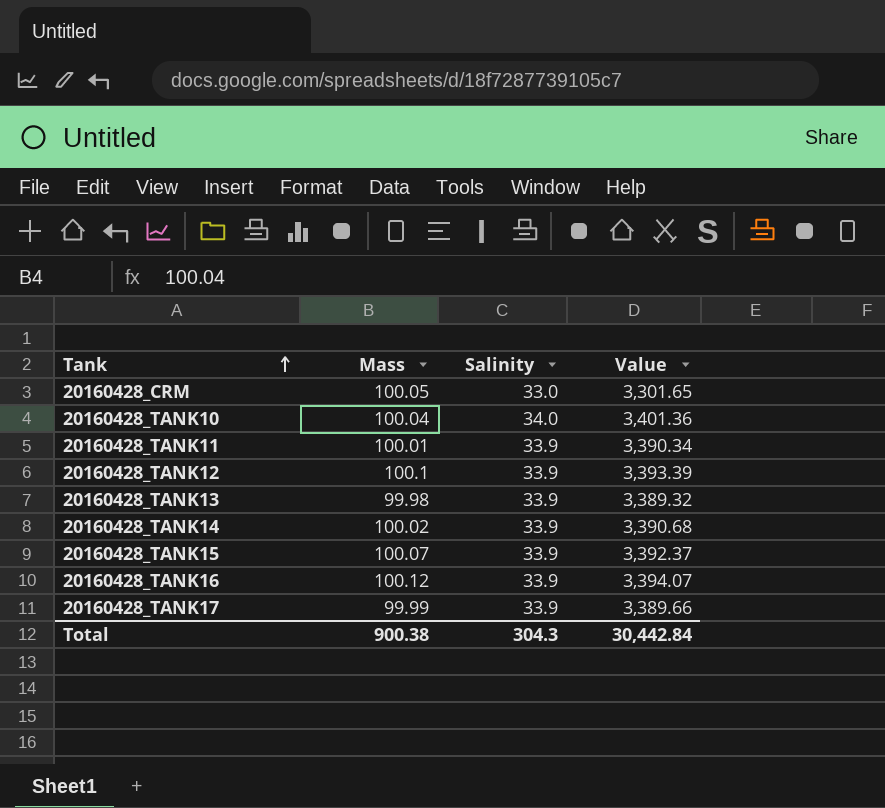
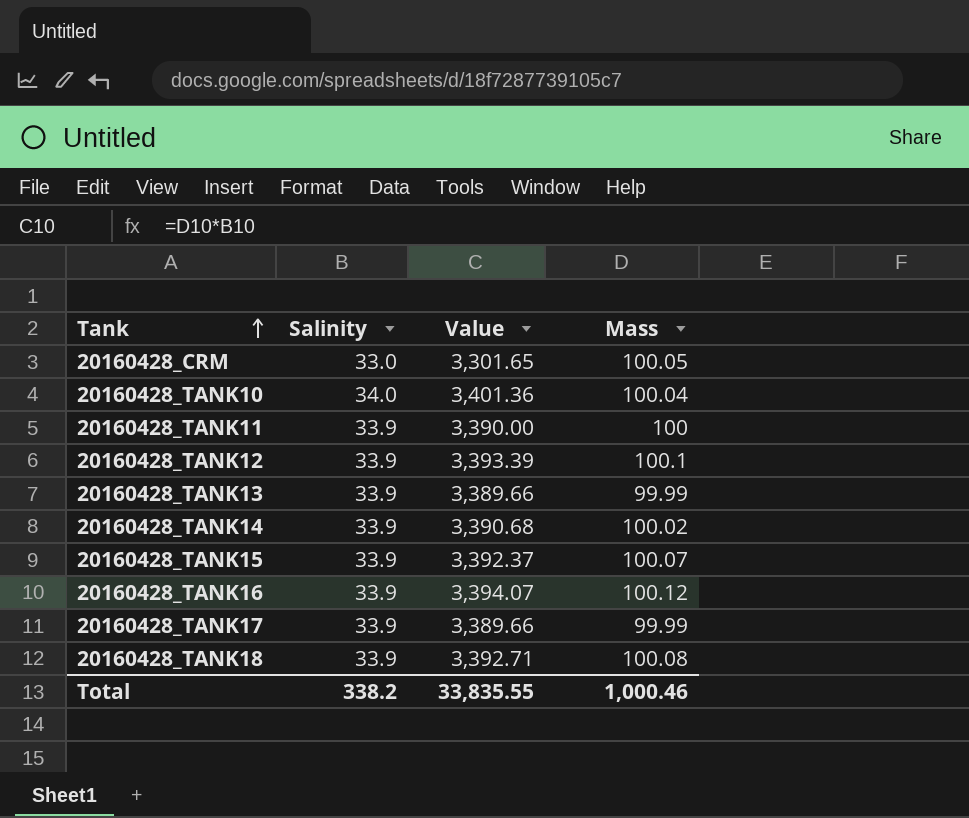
column Mass | position: 2 -> 4
20160428_TANK11 | Value: 3,390.34 -> 3,390.00
20160428_TANK11 | Mass: 100.01 -> 100
20160428_TANK13 | Value: 3,389.32 -> 3,389.66
20160428_TANK13 | Mass: 99.98 -> 99.99
row 20160428_TANK18: none -> 33.9 | 3,392.71 | 100.08
Total | Salinity: 304.3 -> 338.2
Total | Value: 30,442.84 -> 33,835.55
Total | Mass: 900.38 -> 1,000.46

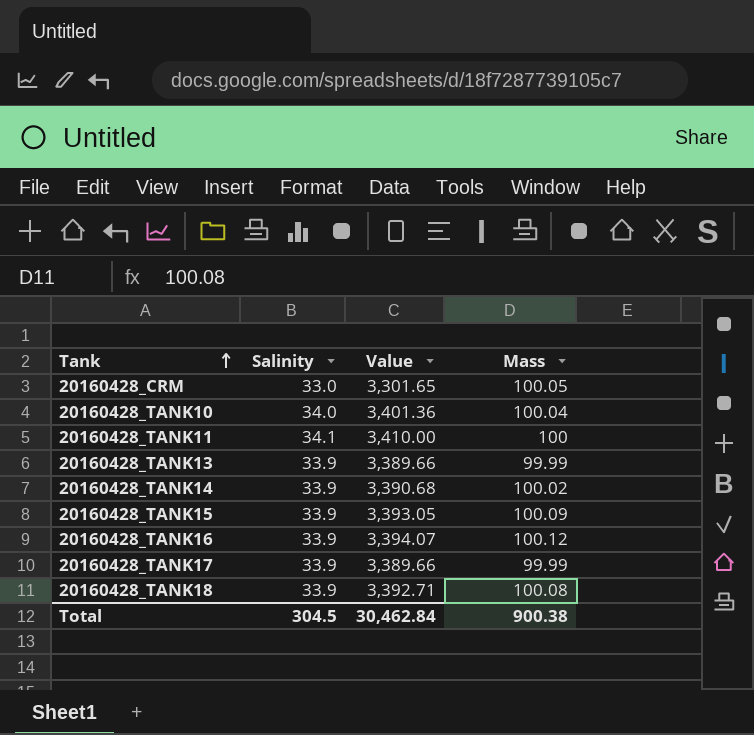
row 20160428_TANK12: 33.9 | 3,393.39 | 100.1 -> none
20160428_TANK11 | Salinity: 33.9 -> 34.1
20160428_TANK11 | Value: 3,390.00 -> 3,410.00
20160428_TANK15 | Value: 3,392.37 -> 3,393.05
20160428_TANK15 | Mass: 100.07 -> 100.09
Total | Salinity: 338.2 -> 304.5
Total | Value: 33,835.55 -> 30,462.84
Total | Mass: 1,000.46 -> 900.38

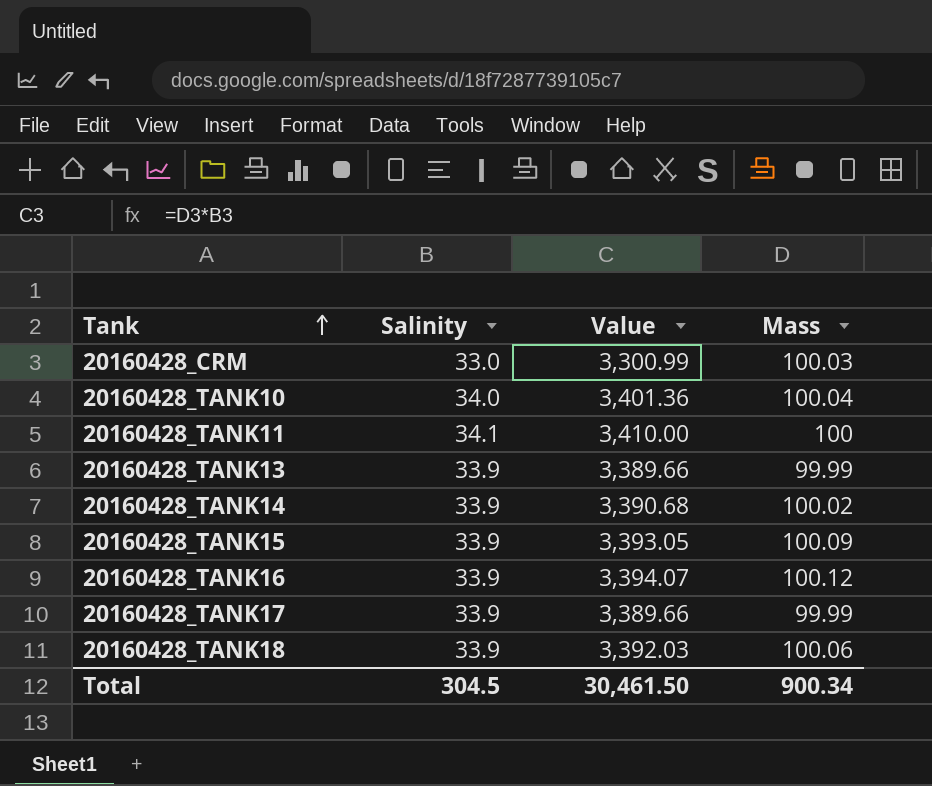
20160428_CRM | Value: 3,301.65 -> 3,300.99
20160428_CRM | Mass: 100.05 -> 100.03
20160428_TANK18 | Value: 3,392.71 -> 3,392.03
20160428_TANK18 | Mass: 100.08 -> 100.06
Total | Value: 30,462.84 -> 30,461.50
Total | Mass: 900.38 -> 900.34

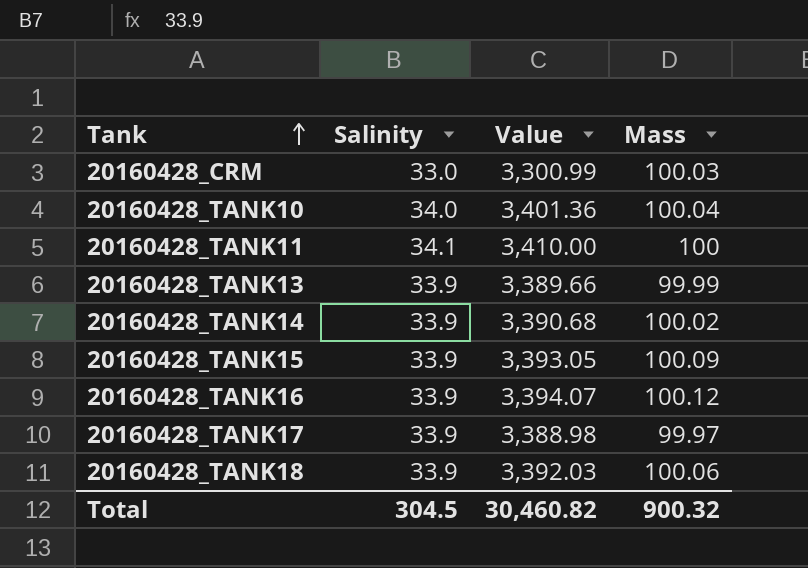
20160428_TANK17 | Value: 3,389.66 -> 3,388.98
20160428_TANK17 | Mass: 99.99 -> 99.97
Total | Value: 30,461.50 -> 30,460.82
Total | Mass: 900.34 -> 900.32

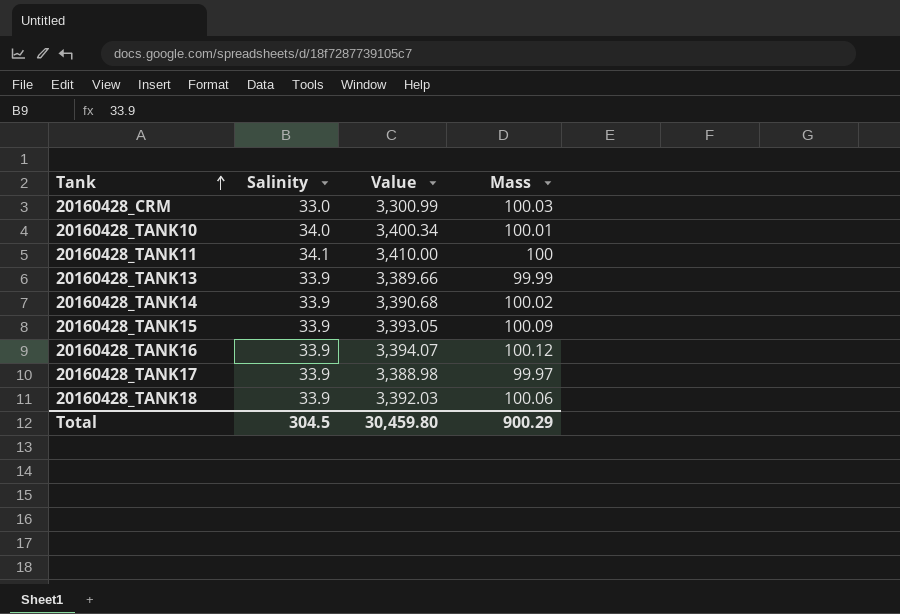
20160428_TANK10 | Value: 3,401.36 -> 3,400.34
20160428_TANK10 | Mass: 100.04 -> 100.01
Total | Value: 30,460.82 -> 30,459.80
Total | Mass: 900.32 -> 900.29

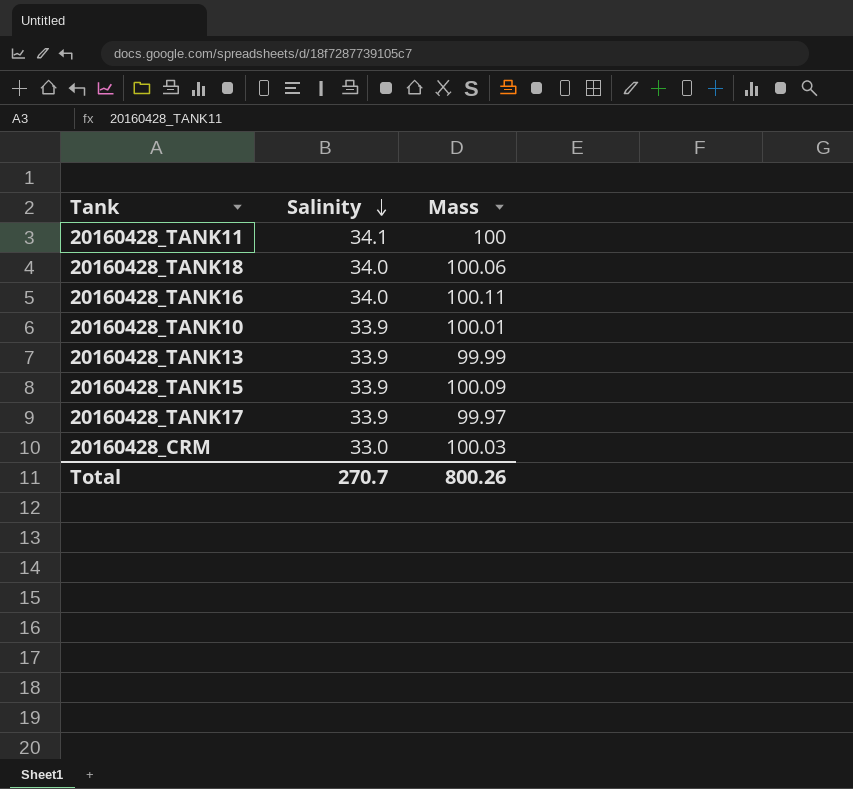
row order: Tank ascending -> Salinity descending
column Value | formula: [Salinity] * [Mass] -> none
row 20160428_TANK14: 33.9 | 3,390.68 | 100.02 -> none
20160428_TANK18 | Salinity: 33.9 -> 34.0
20160428_TANK16 | Salinity: 33.9 -> 34.0
20160428_TANK16 | Mass: 100.12 -> 100.11
20160428_TANK10 | Salinity: 34.0 -> 33.9
Total | Salinity: 304.5 -> 270.7
Total | Mass: 900.29 -> 800.26

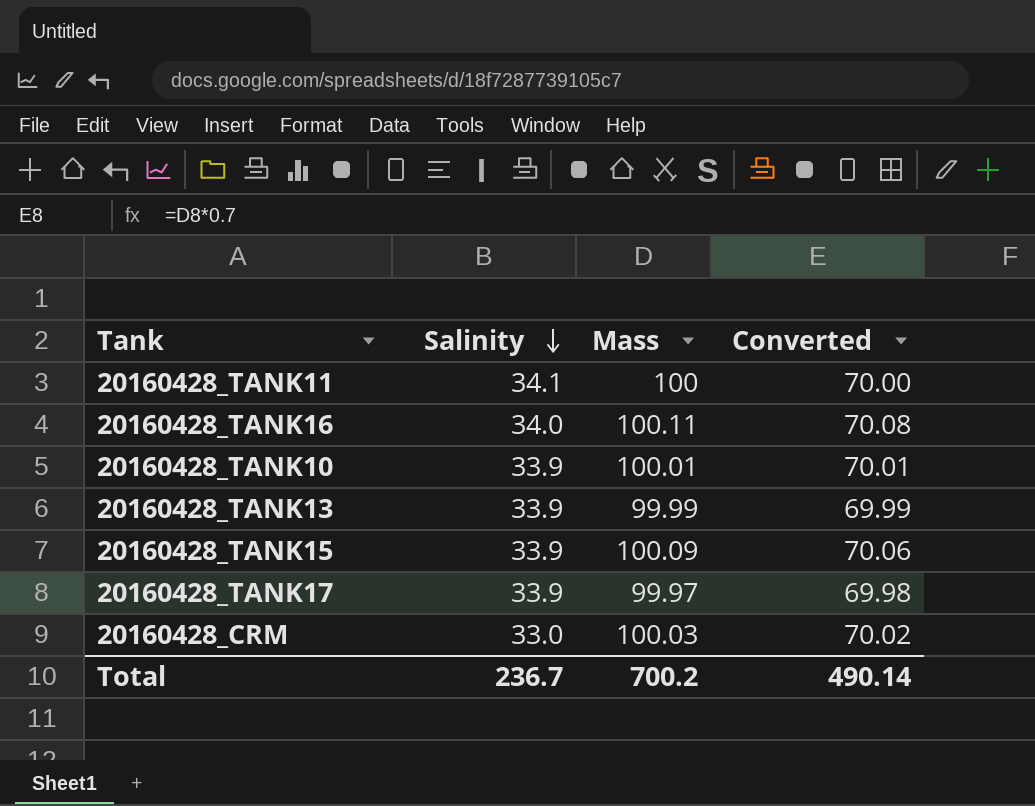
column Converted | formula: none -> [Mass] * 0.7
row 20160428_TANK18: 34.0 | 100.06 -> none
Total | Salinity: 270.7 -> 236.7
Total | Mass: 800.26 -> 700.2

